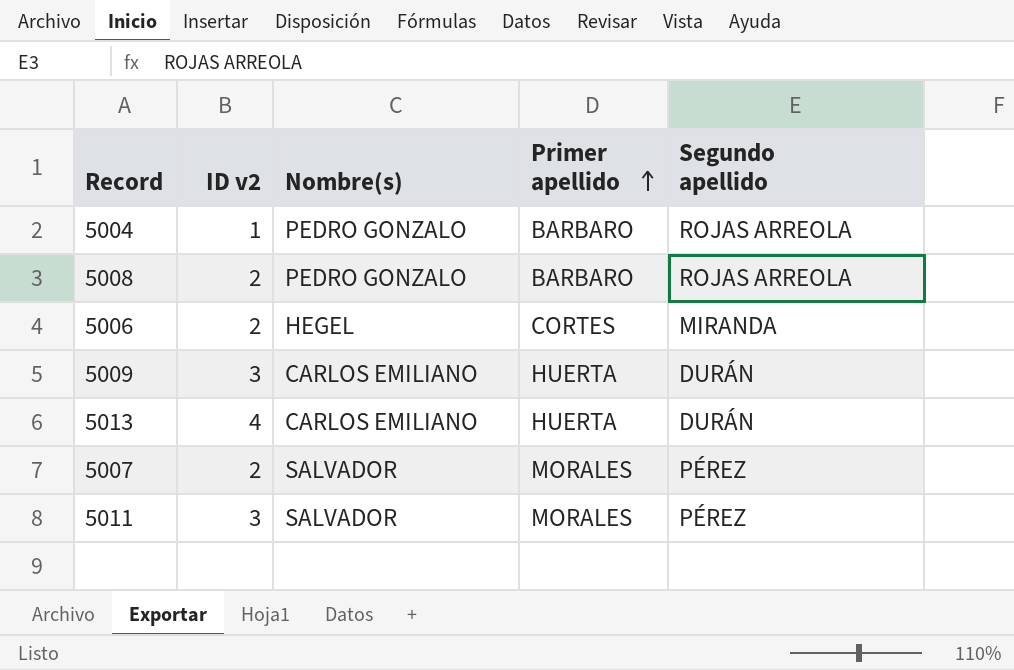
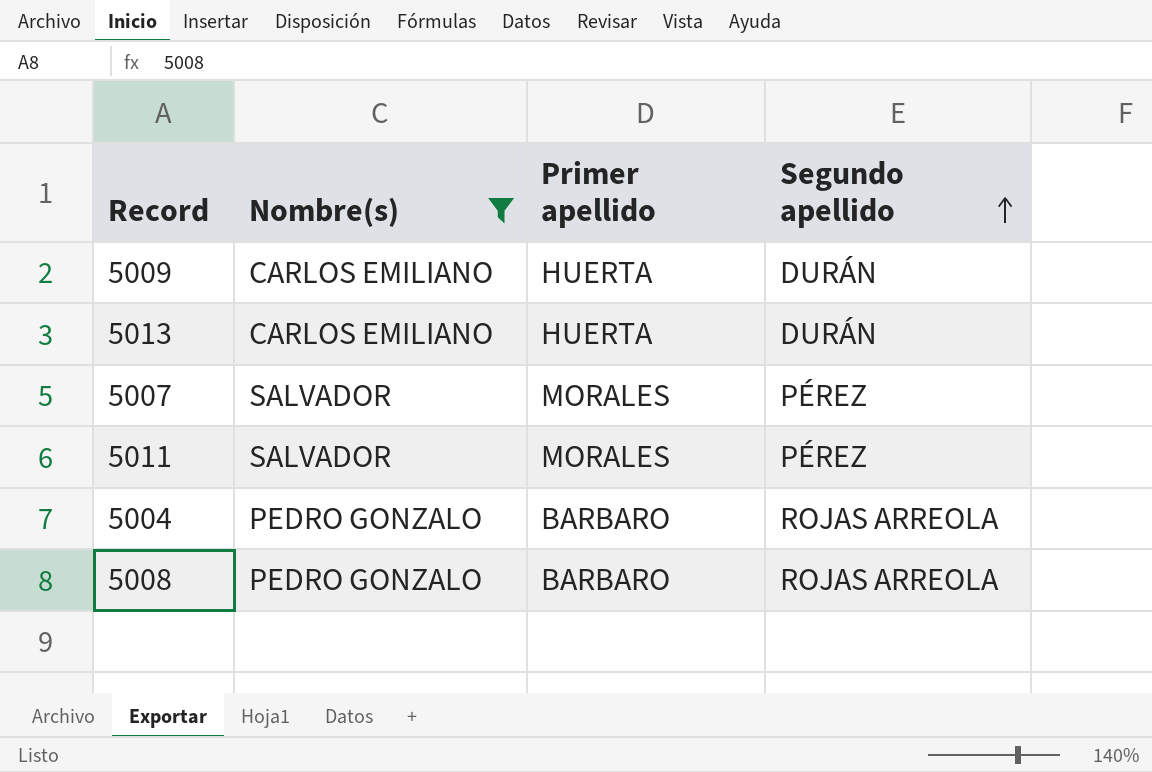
filter: none -> Nombre(s) != HEGEL
row order: Primer apellido ascending -> Segundo apellido ascending
column ID v2 | position: 2 -> none

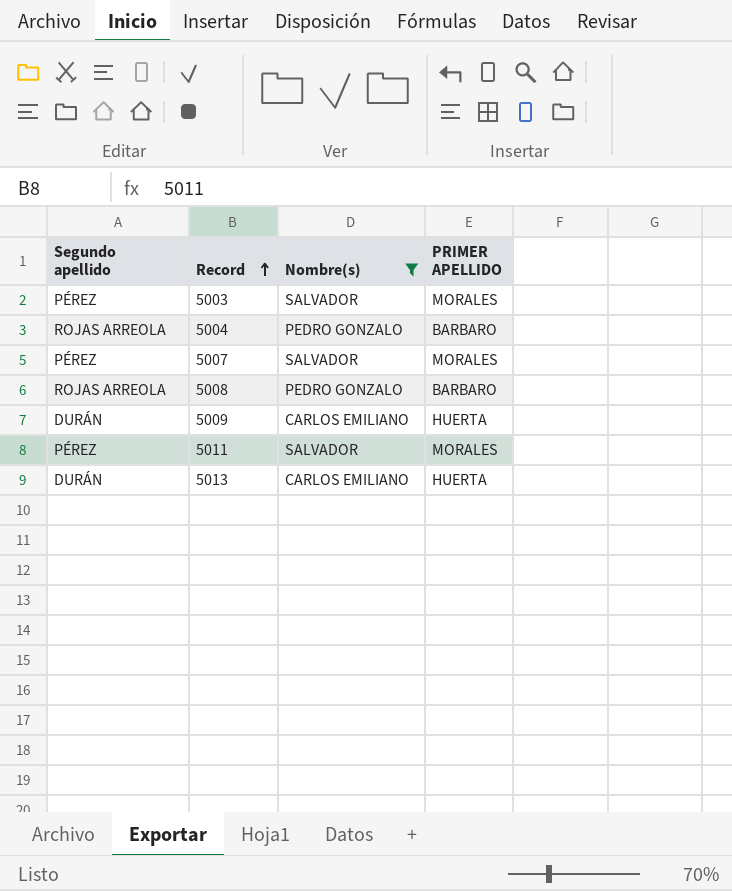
row order: Segundo apellido ascending -> Record ascending
column Segundo apellido | position: 4 -> 1
column name: Primer apellido -> PRIMER APELLIDO
row 5003: none -> PÉREZ | SALVADOR | MORALES

